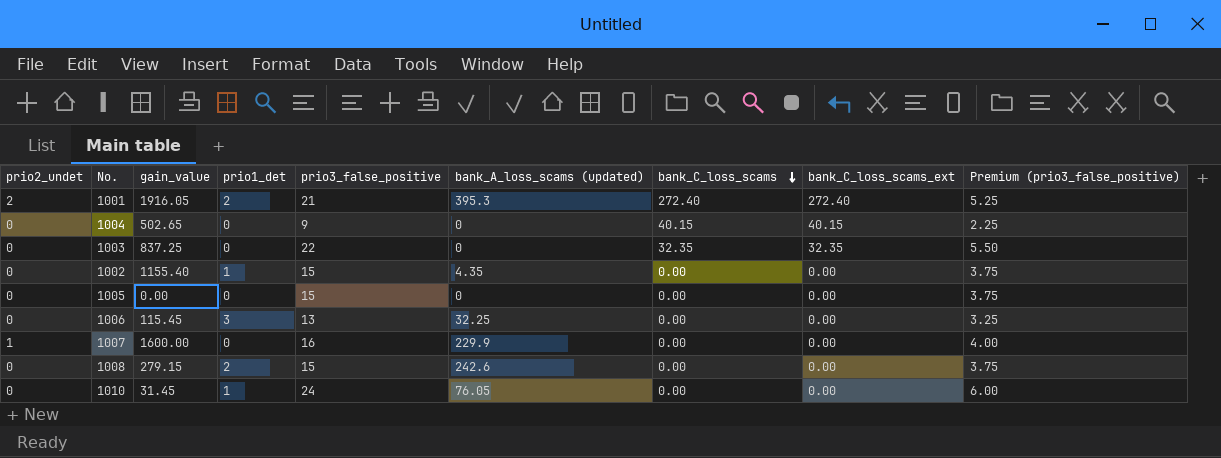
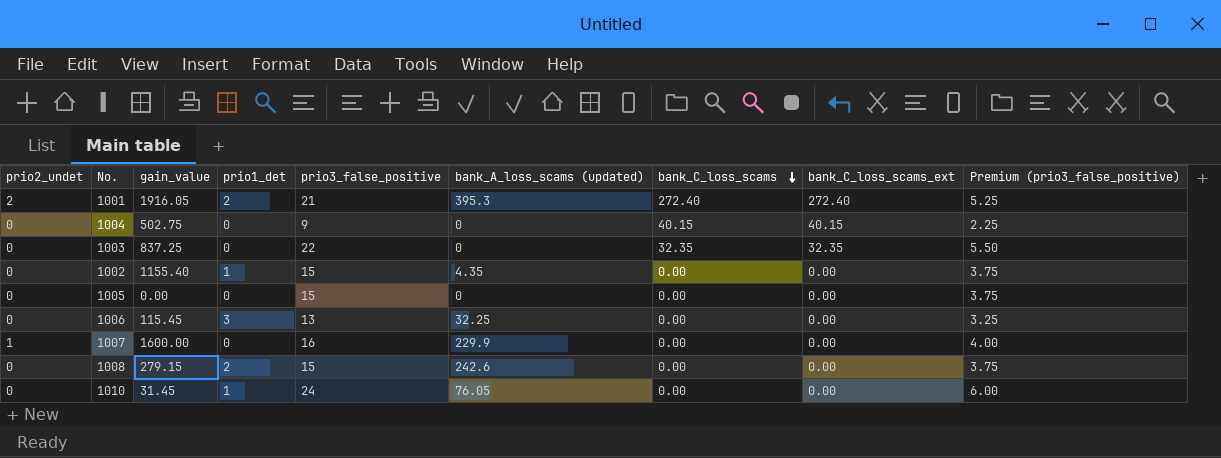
1004 | gain_value: 502.65 -> 502.75

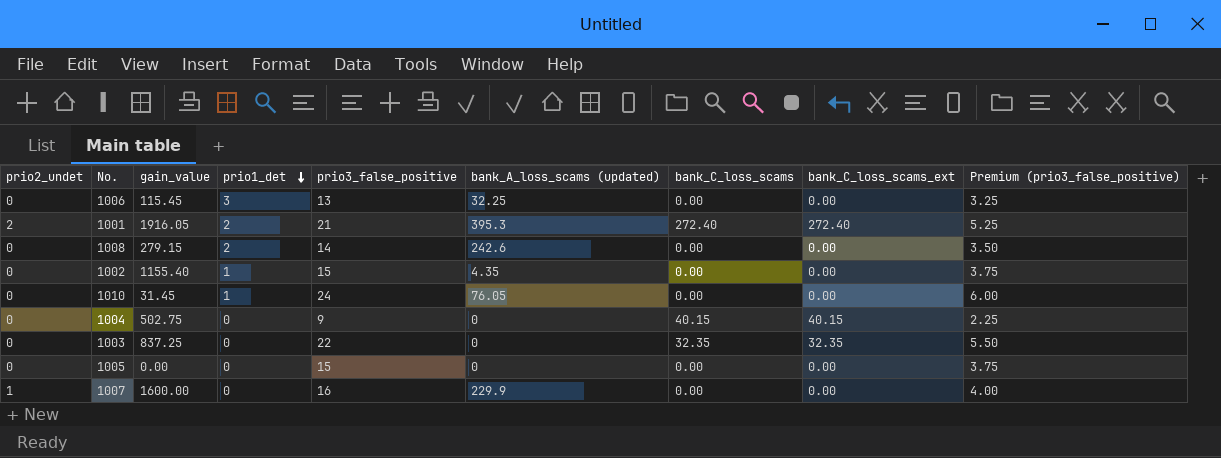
row order: bank_C_loss_scams descending -> prio1_det descending
1008 | prio3_false_positive: 15 -> 14
1008 | Premium (prio3_false_positive): 3.75 -> 3.50

